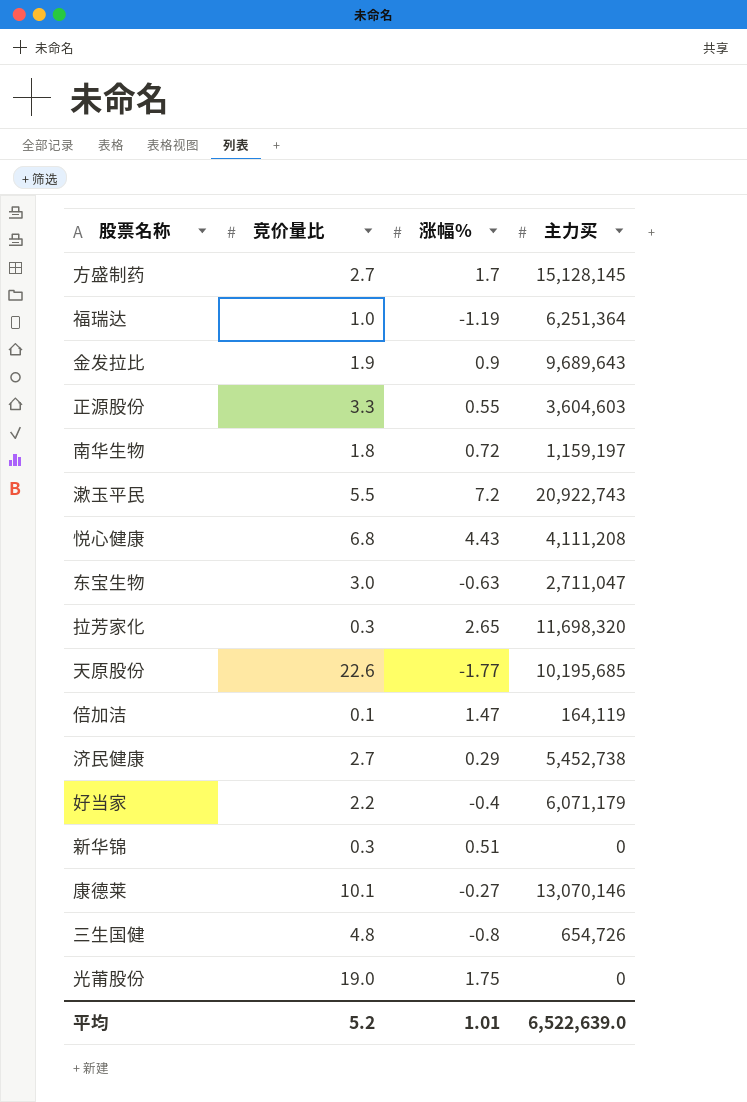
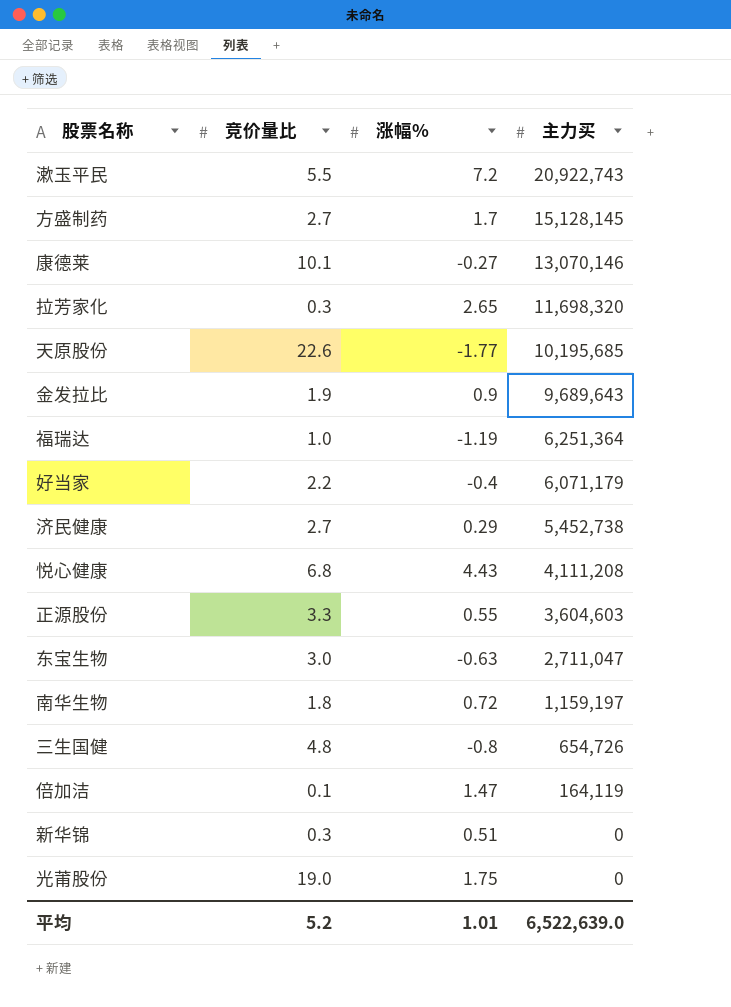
row order: none -> 主力买 descending

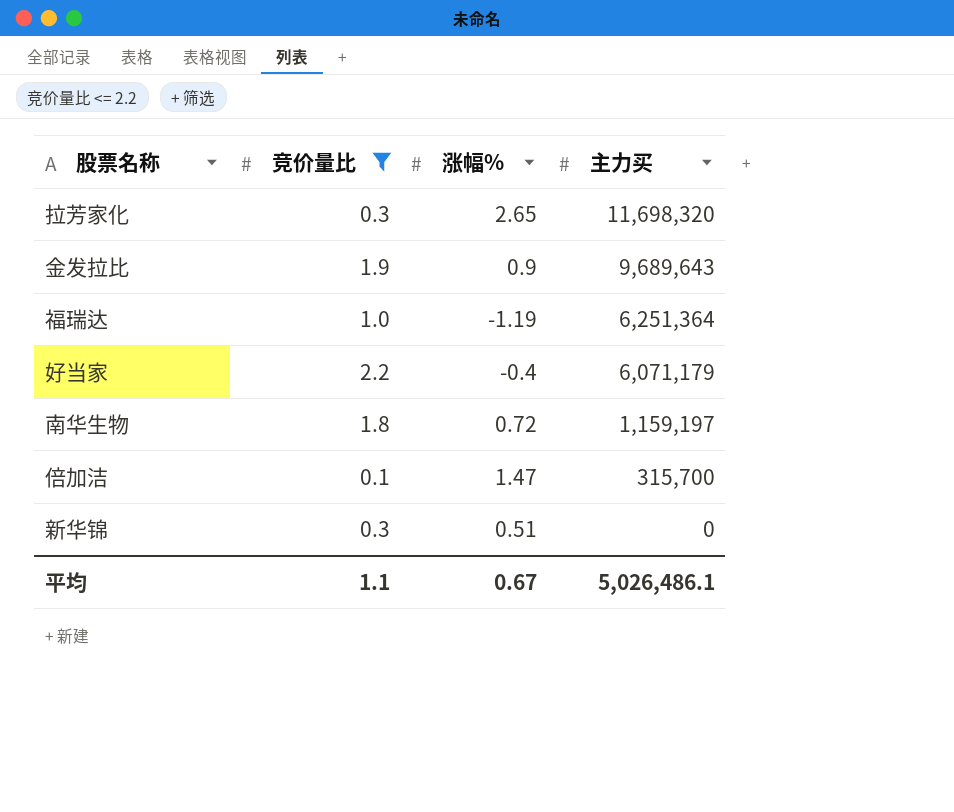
filter: none -> 竞价量比 <= 2.2
倍加洁 | 主力买: 164,119 -> 315,700
平均 | 竞价量比: 5.2 -> 1.1
平均 | 涨幅%: 1.01 -> 0.67
平均 | 主力买: 6,522,639.0 -> 5,026,486.1

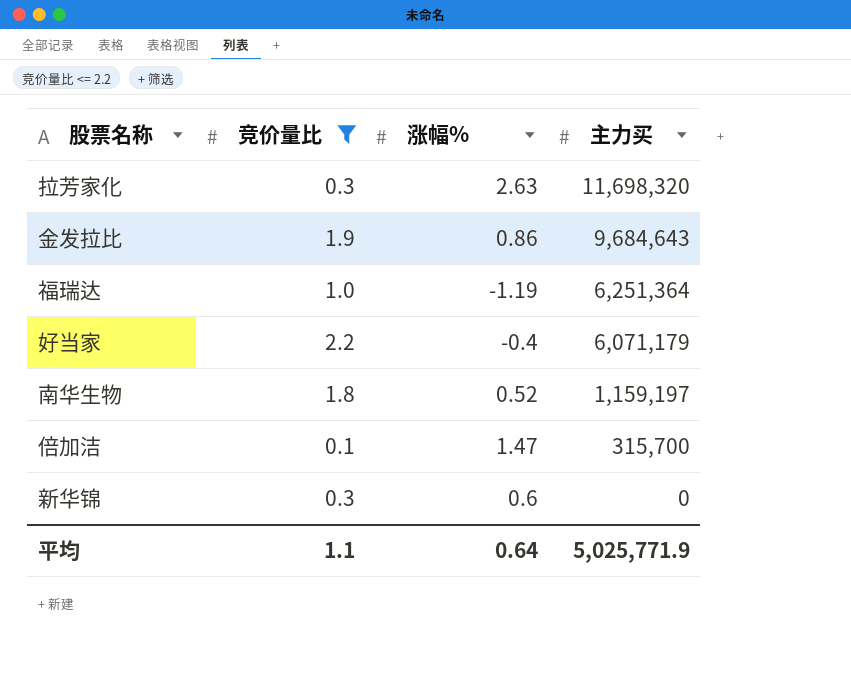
拉芳家化 | 涨幅%: 2.65 -> 2.63
金发拉比 | 涨幅%: 0.9 -> 0.86
金发拉比 | 主力买: 9,689,643 -> 9,684,643
南华生物 | 涨幅%: 0.72 -> 0.52
新华锦 | 涨幅%: 0.51 -> 0.6
平均 | 涨幅%: 0.67 -> 0.64
平均 | 主力买: 5,026,486.1 -> 5,025,771.9

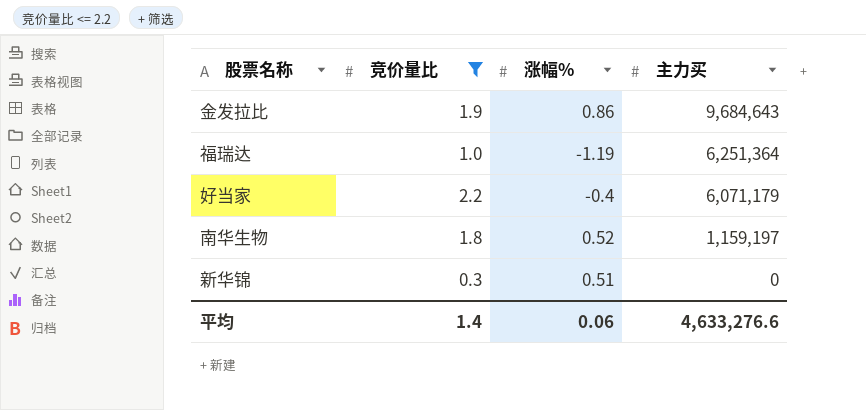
row 拉芳家化: 0.3 | 2.63 | 11,698,320 -> none
row 倍加洁: 0.1 | 1.47 | 315,700 -> none
新华锦 | 涨幅%: 0.6 -> 0.51
平均 | 竞价量比: 1.1 -> 1.4
平均 | 涨幅%: 0.64 -> 0.06
平均 | 主力买: 5,025,771.9 -> 4,633,276.6

